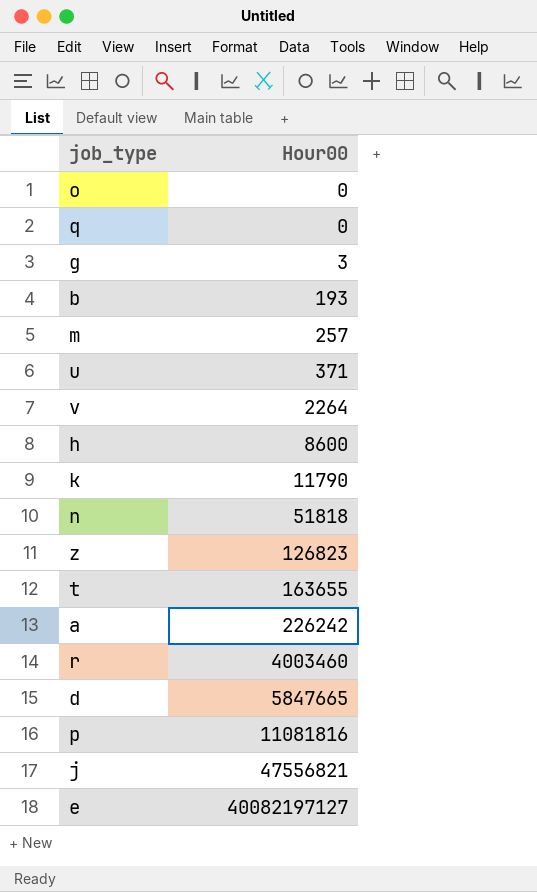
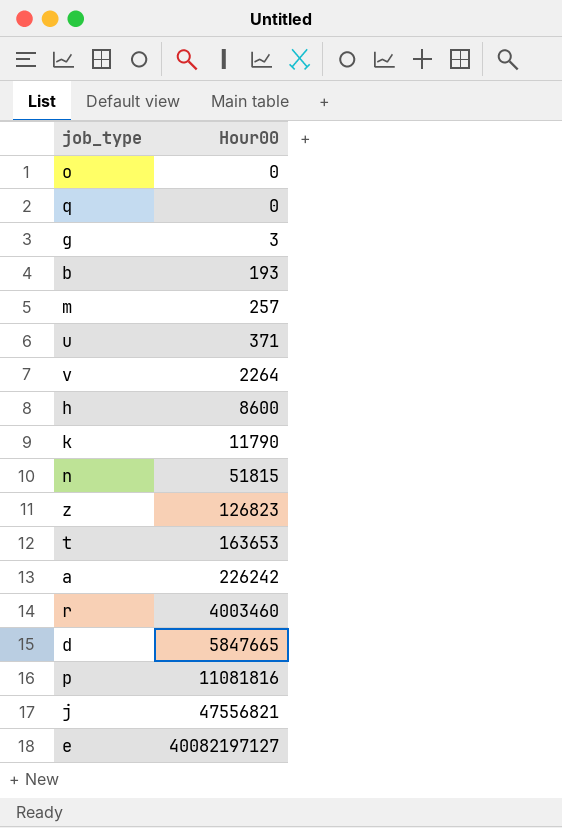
n | Hour00: 51818 -> 51815
t | Hour00: 163655 -> 163653

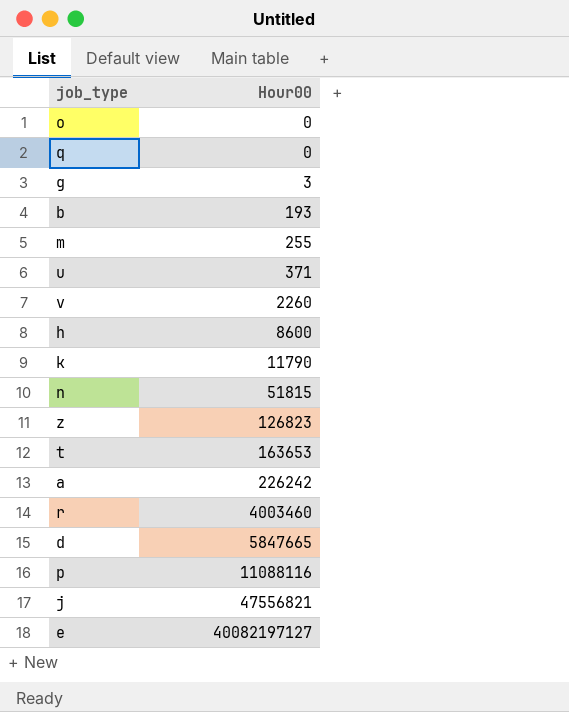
m | Hour00: 257 -> 255
v | Hour00: 2264 -> 2260
p | Hour00: 11081816 -> 11088116

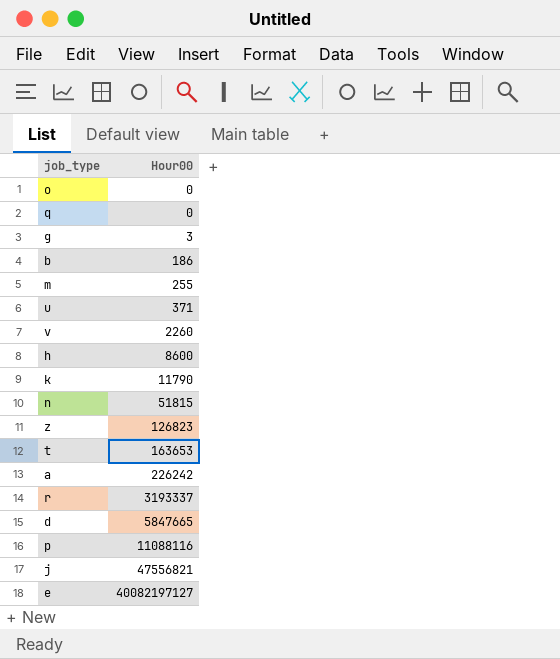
b | Hour00: 193 -> 186
r | Hour00: 4003460 -> 3193337

